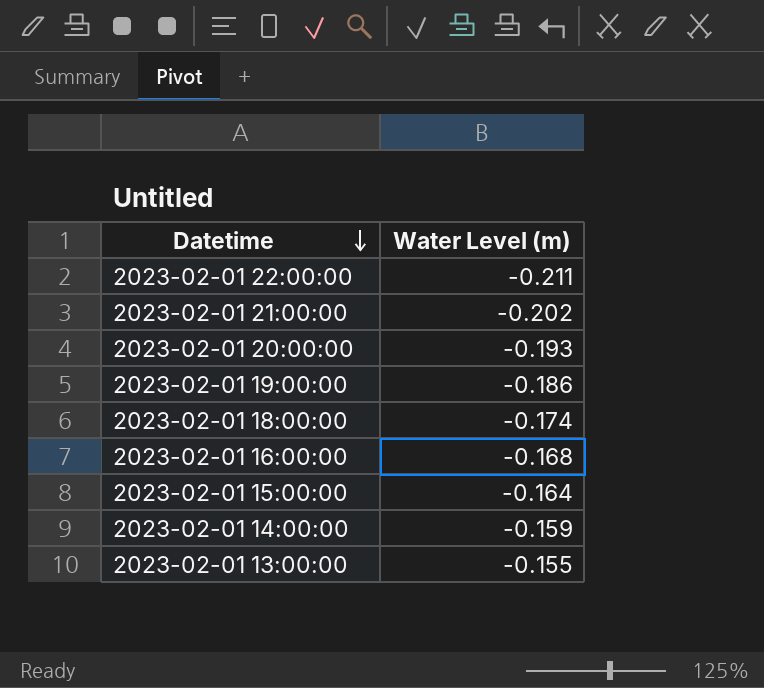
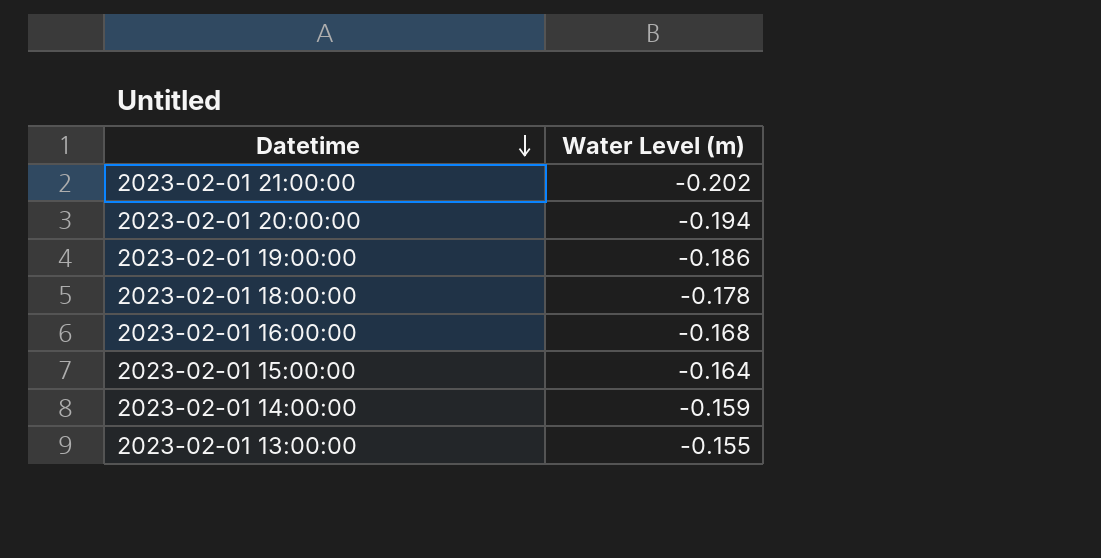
row 2023-02-01 22:00:00: -0.211 -> none
2023-02-01 20:00:00 | Water Level (m): -0.193 -> -0.194
2023-02-01 18:00:00 | Water Level (m): -0.174 -> -0.178

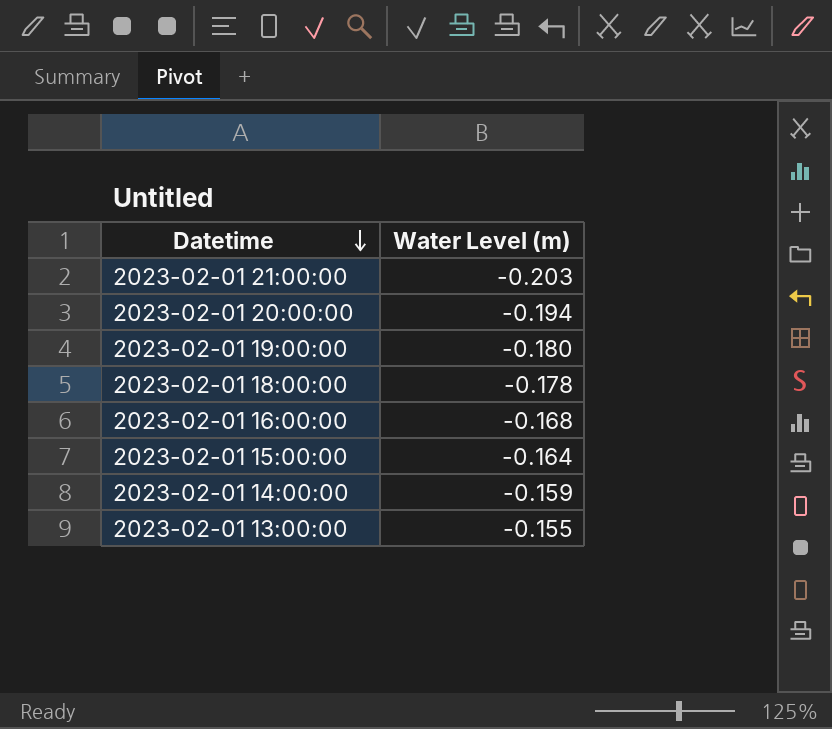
2023-02-01 21:00:00 | Water Level (m): -0.202 -> -0.203
2023-02-01 19:00:00 | Water Level (m): -0.186 -> -0.180

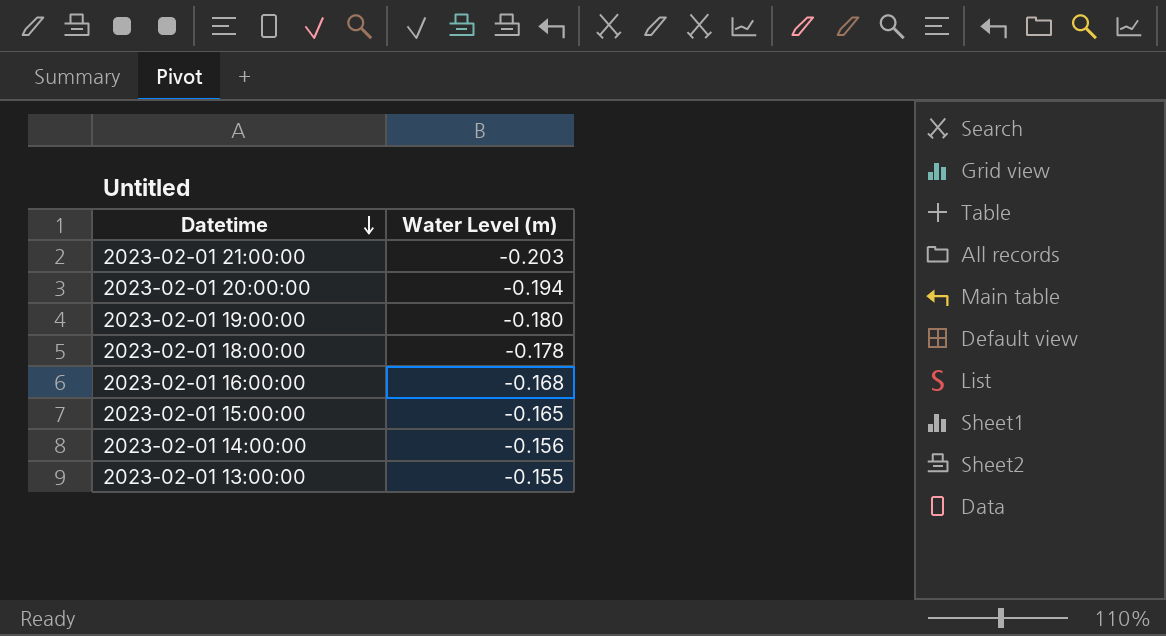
2023-02-01 15:00:00 | Water Level (m): -0.164 -> -0.165
2023-02-01 14:00:00 | Water Level (m): -0.159 -> -0.156

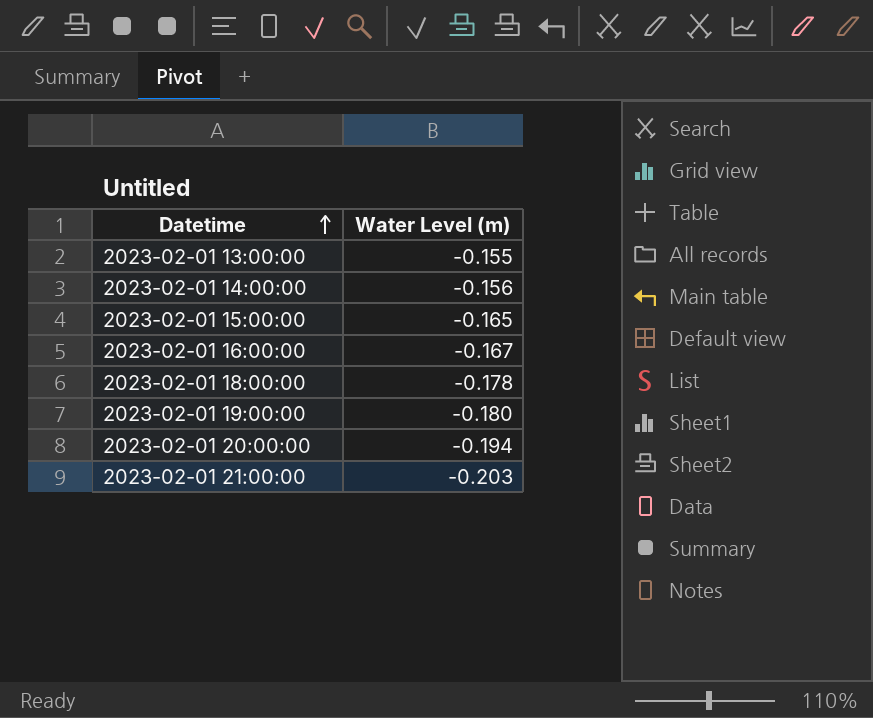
row order: Datetime descending -> Datetime ascending
2023-02-01 16:00:00 | Water Level (m): -0.168 -> -0.167

